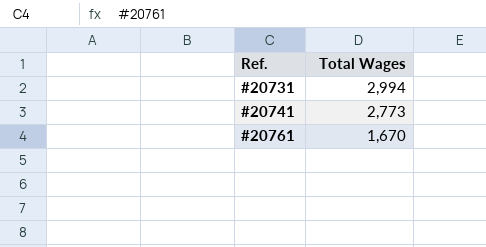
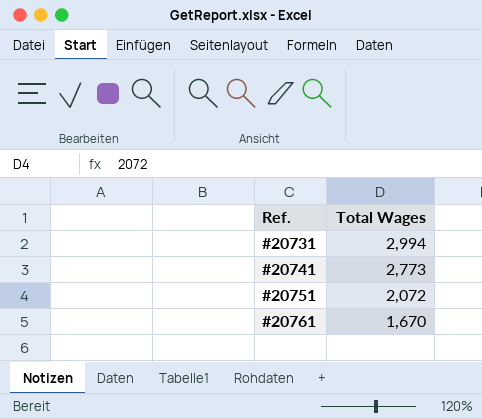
row #20751: none -> 2,072

